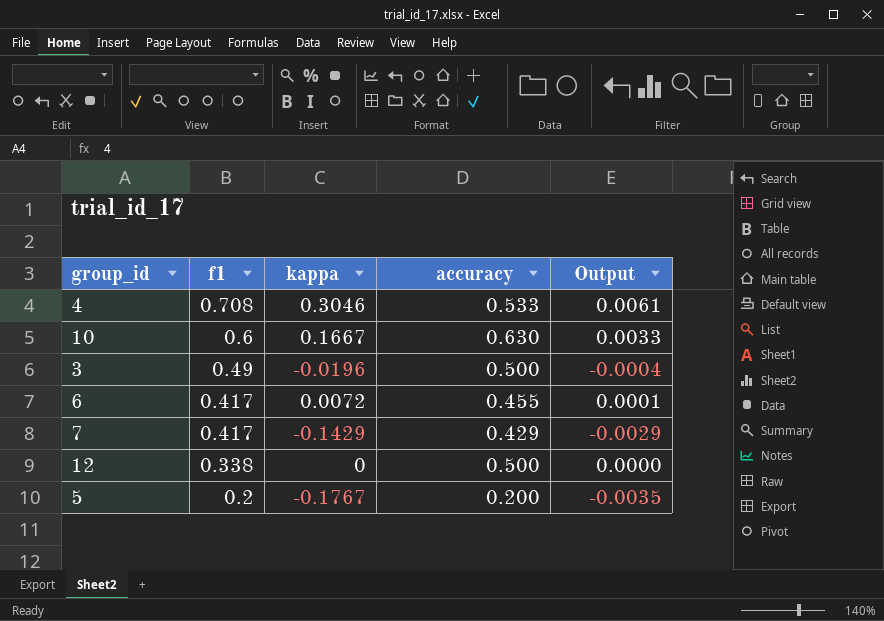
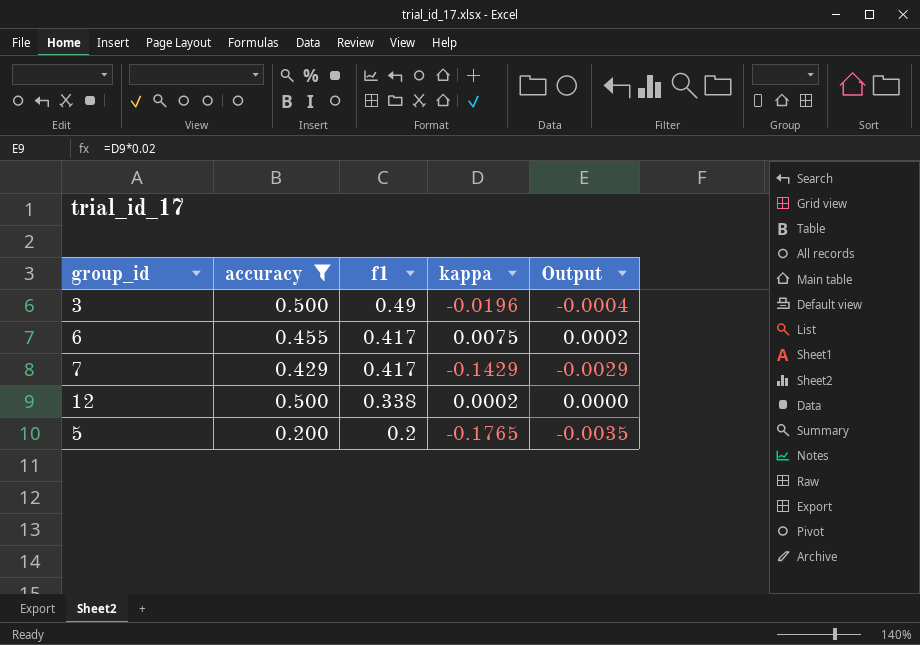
filter: none -> accuracy <= 0.500
column accuracy | position: 4 -> 2
6 | kappa: 0.0072 -> 0.0075
6 | Output: 0.0001 -> 0.0002
12 | kappa: 0 -> 0.0002
5 | kappa: -0.1767 -> -0.1765

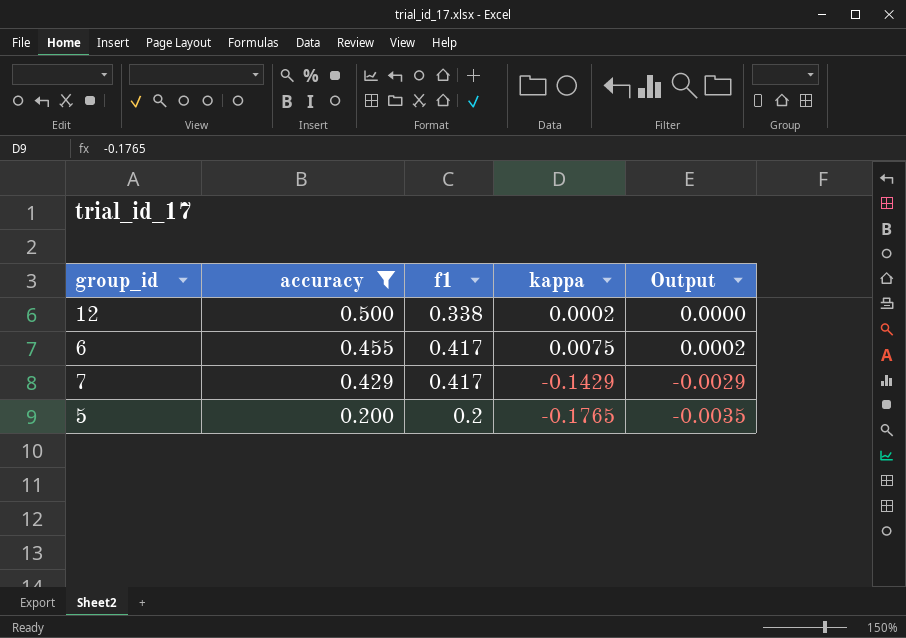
row order: f1 descending -> accuracy descending
row 3: 0.500 | 0.49 | -0.0196 | -0.0004 -> none

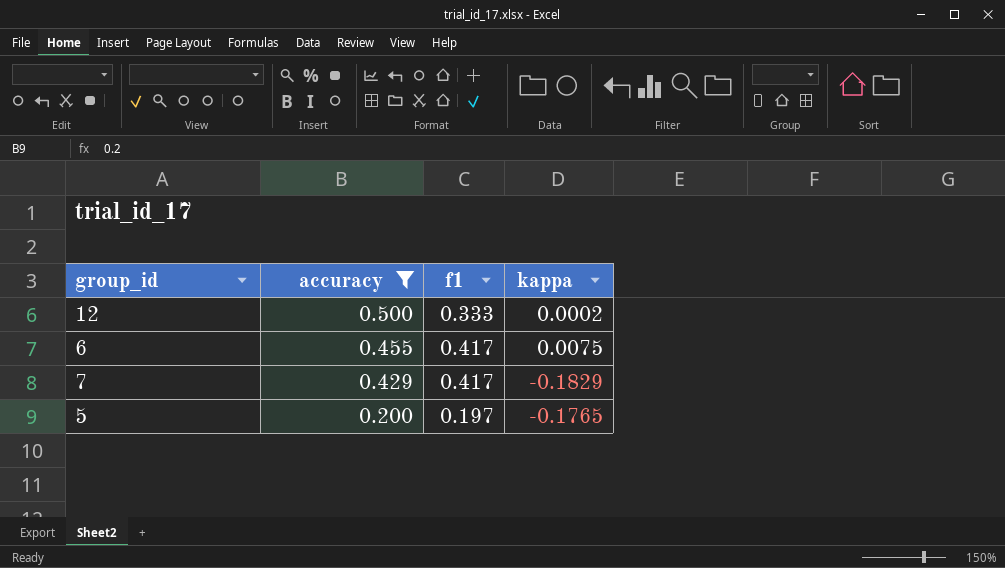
column Output | formula: [kappa] * 0.02 -> none
12 | f1: 0.338 -> 0.333
7 | kappa: -0.1429 -> -0.1829
5 | f1: 0.2 -> 0.197

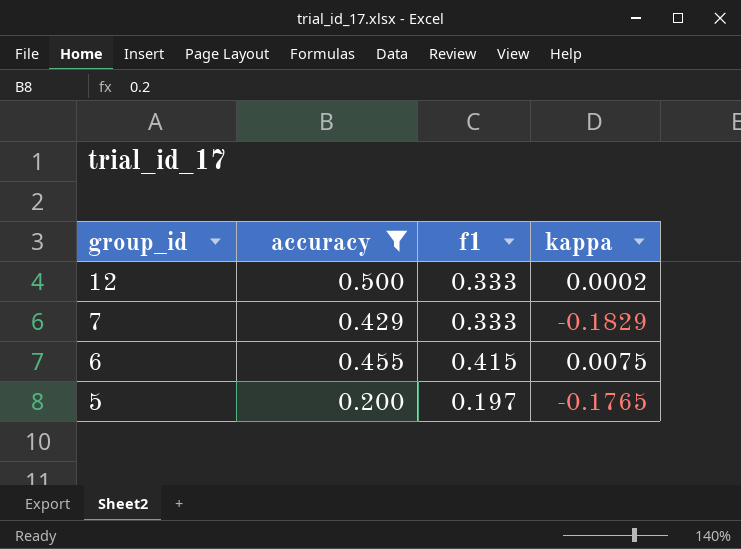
row order: accuracy descending -> group_id descending
7 | f1: 0.417 -> 0.333
6 | f1: 0.417 -> 0.415

